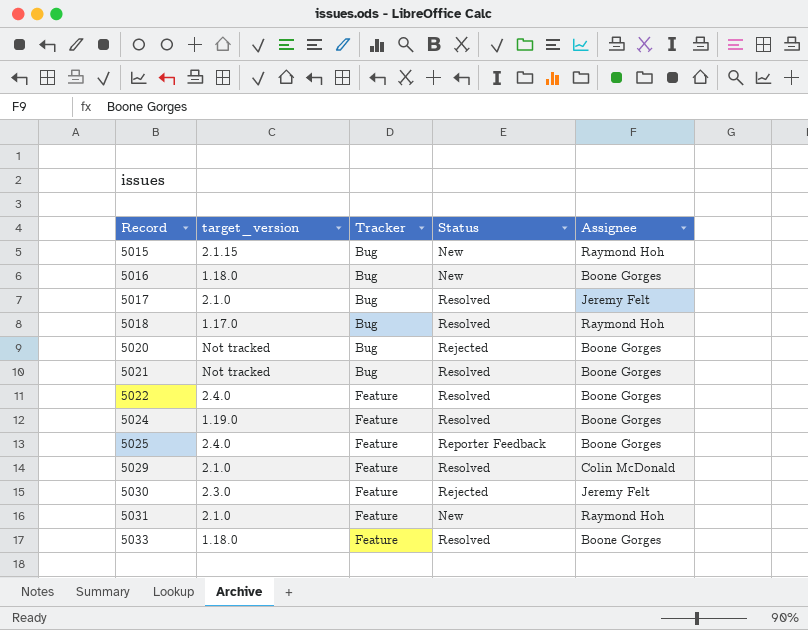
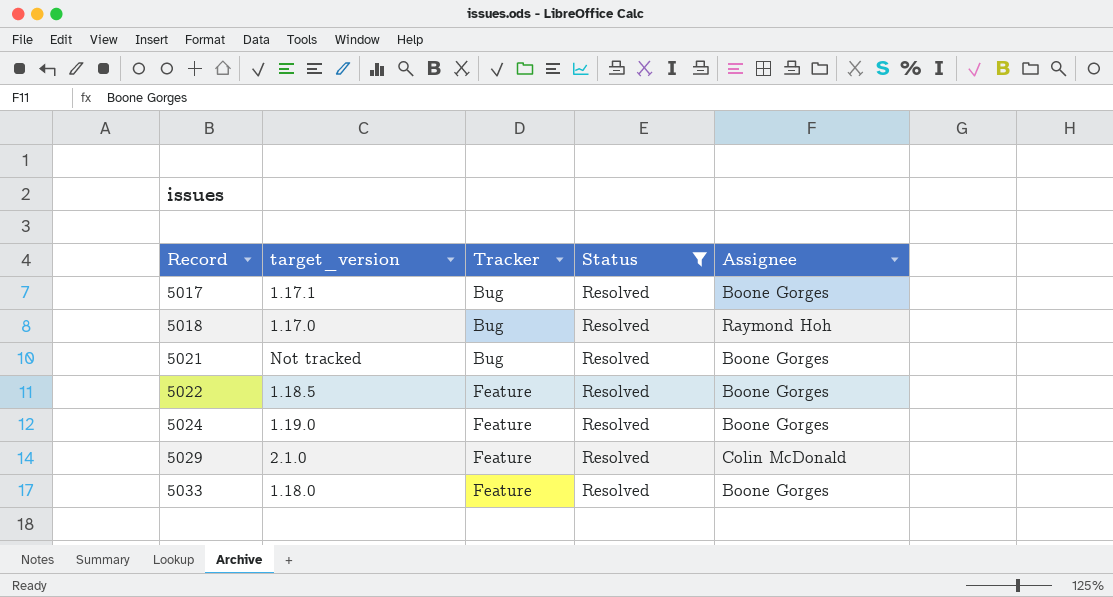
filter: none -> Status = Resolved
5017 | target_version: 2.1.0 -> 1.17.1
5017 | Assignee: Jeremy Felt -> Boone Gorges
5022 | target_version: 2.4.0 -> 1.18.5

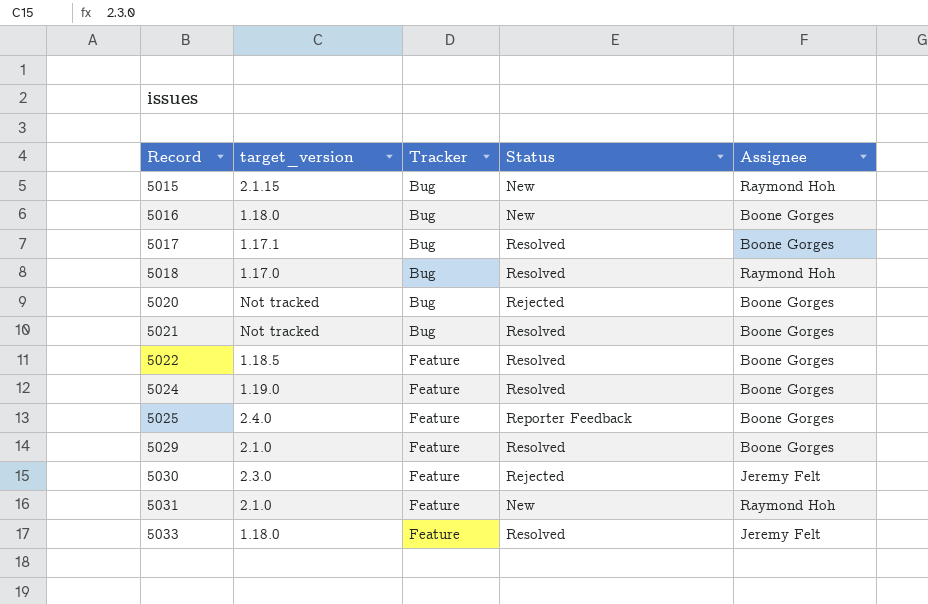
filter: Status = Resolved -> none
5029 | Assignee: Colin McDonald -> Boone Gorges
5033 | Assignee: Boone Gorges -> Jeremy Felt

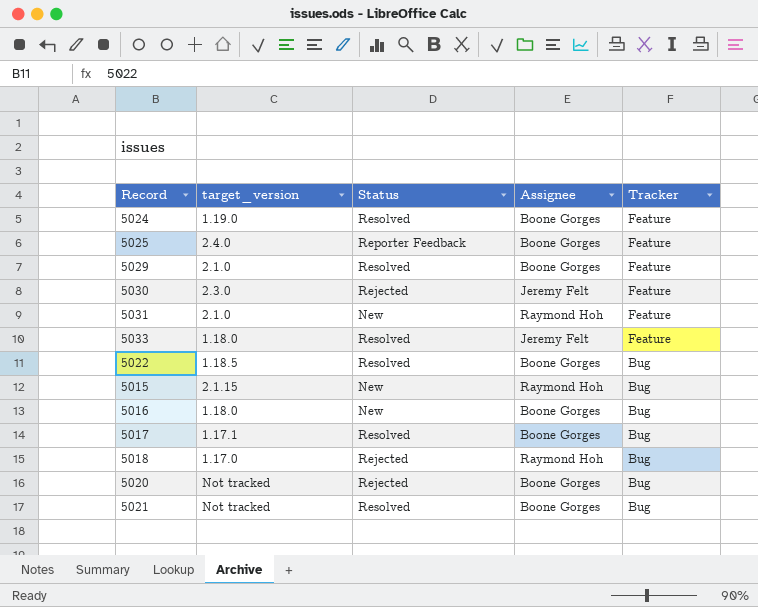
row order: Record ascending -> Tracker descending
column Tracker | position: 3 -> 5
5022 | Tracker: Feature -> Bug
5018 | Status: Resolved -> Rejected

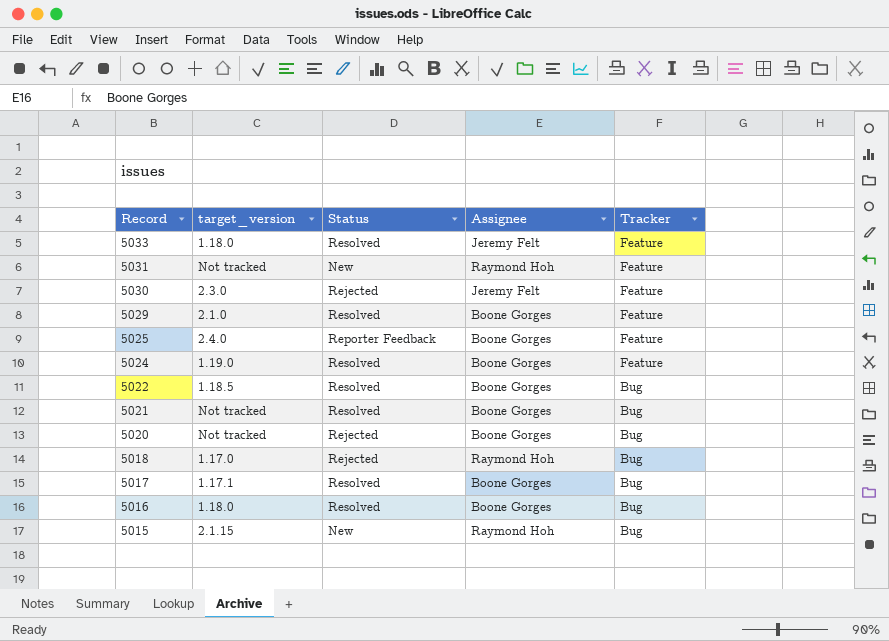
row order: Tracker descending -> Record descending
5031 | target_version: 2.1.0 -> Not tracked
5016 | Status: New -> Resolved

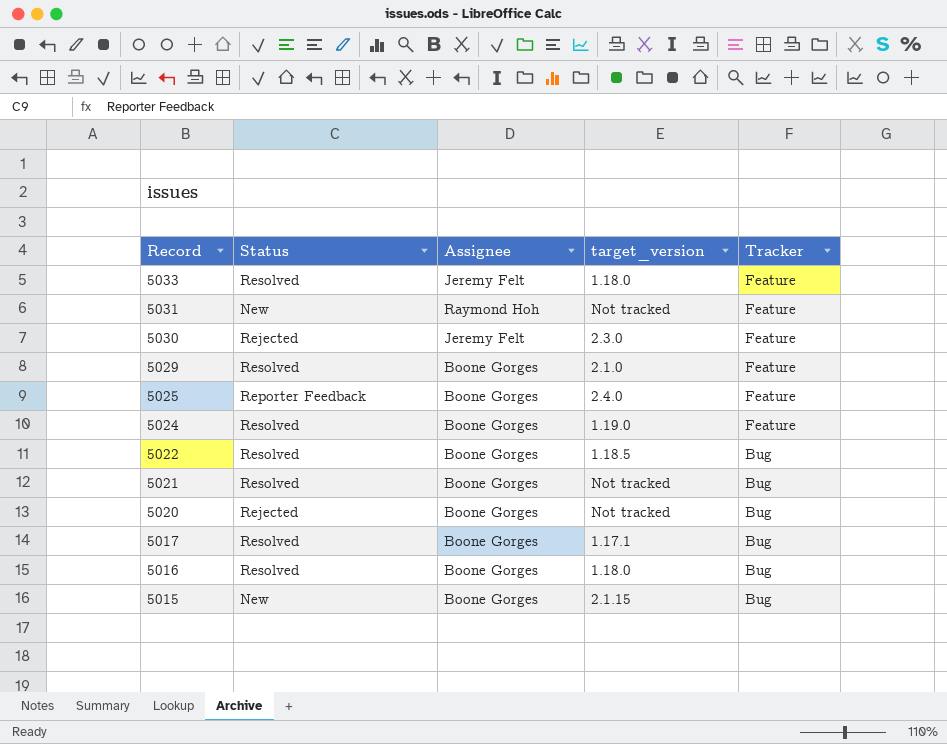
column target_version | position: 2 -> 4
row 5018: 1.17.0 | Rejected | Raymond Hoh | Bug -> none
5015 | Assignee: Raymond Hoh -> Boone Gorges

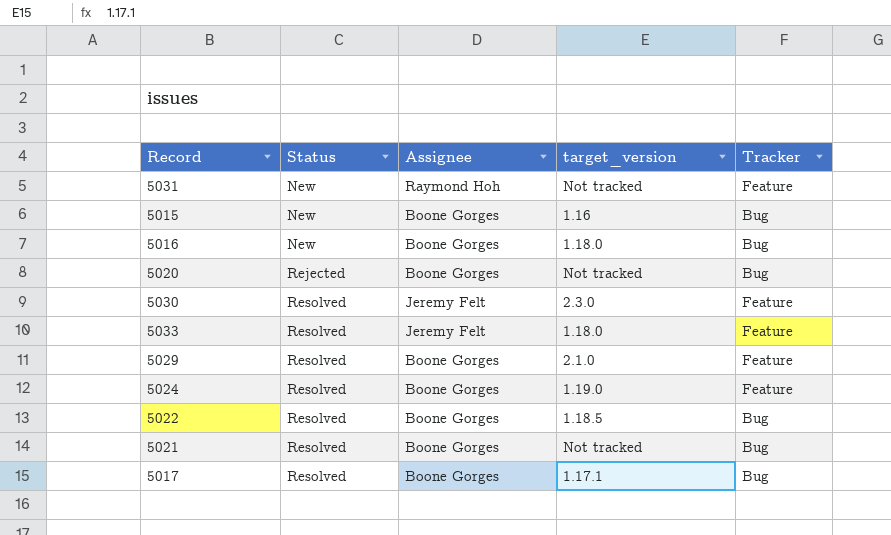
row order: Record descending -> Status ascending
row 5025: Reporter Feedback | Boone Gorges | 2.4.0 | Feature -> none
5015 | target_version: 2.1.15 -> 1.16
5016 | Status: Resolved -> New
5030 | Status: Rejected -> Resolved

